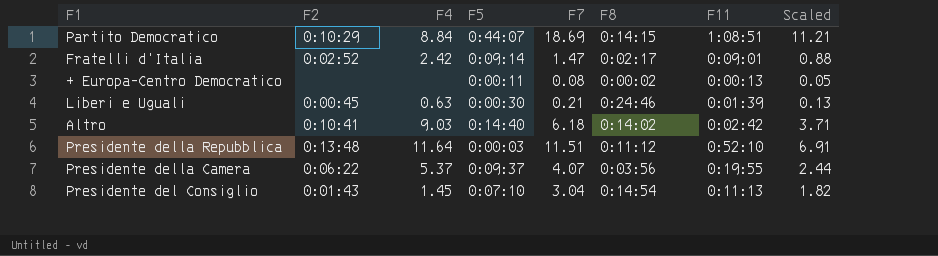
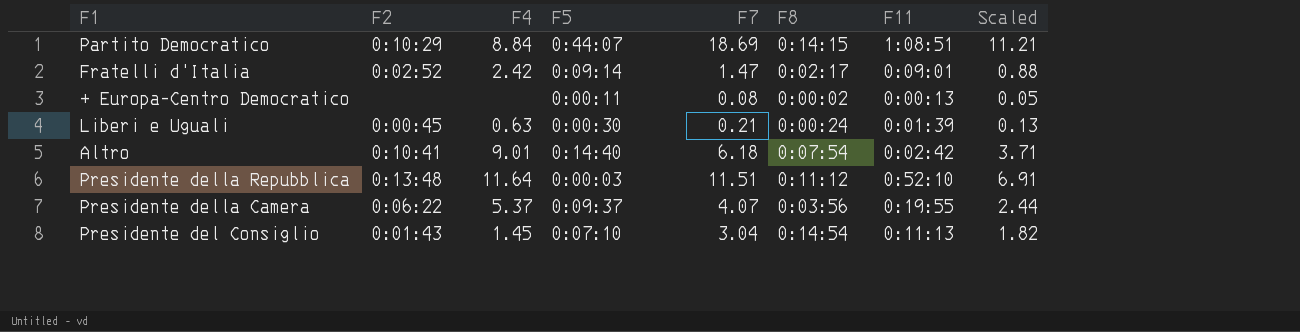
Liberi e Uguali | F8: 0:24:46 -> 0:00:24
Altro | F4: 9.03 -> 9.01
Altro | F8: 0:14:02 -> 0:07:54

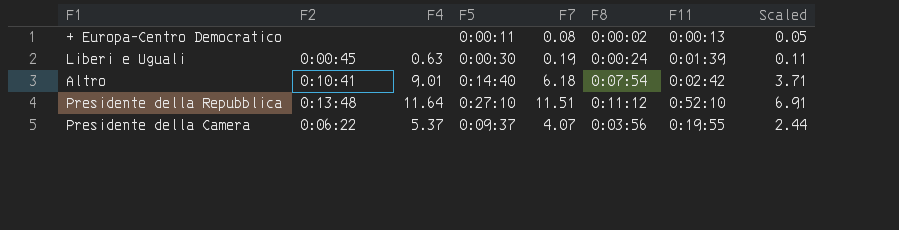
row Partito Democratico: 0:10:29 | 8.84 | 0:44:07 | 18.69 | 0:14:15 | 1:08:51 | 11.21 -> none
row Fratelli d'Italia: 0:02:52 | 2.42 | 0:09:14 | 1.47 | 0:02:17 | 0:09:01 | 0.88 -> none
row Presidente del Consiglio: 0:01:43 | 1.45 | 0:07:10 | 3.04 | 0:14:54 | 0:11:13 | 1.82 -> none
Liberi e Uguali | F7: 0.21 -> 0.19
Liberi e Uguali | Scaled: 0.13 -> 0.11
Presidente della Repubblica | F5: 0:00:03 -> 0:27:10

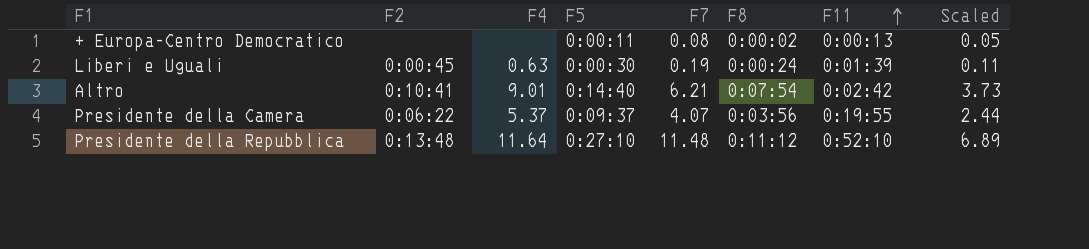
row order: none -> F11 ascending
Altro | F7: 6.18 -> 6.21
Altro | Scaled: 3.71 -> 3.73
Presidente della Repubblica | F7: 11.51 -> 11.48
Presidente della Repubblica | Scaled: 6.91 -> 6.89

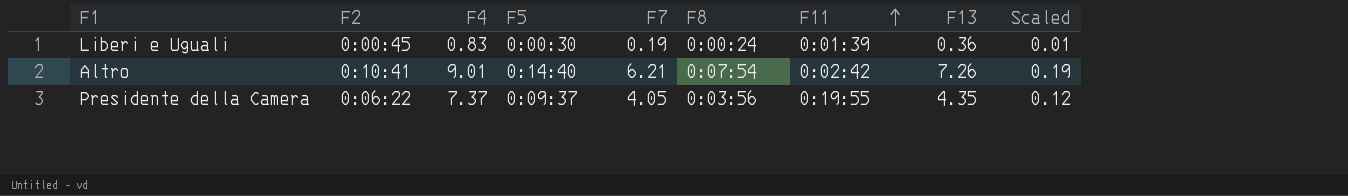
column F13 | position: none -> 8
column Scaled | formula: [F7] * 0.6 -> [F7] * 0.03
row + Europa–Centro Democratico: none | none | 0:00:11 | 0.08 | 0:00:02 | 0:00:13 | 0.05 -> none
row Presidente della Repubblica: 0:13:48 | 11.64 | 0:27:10 | 11.48 | 0:11:12 | 0:52:10 | 6.89 -> none
Liberi e Uguali | F4: 0.63 -> 0.83
Presidente della Camera | F4: 5.37 -> 7.37
Presidente della Camera | F7: 4.07 -> 4.05

